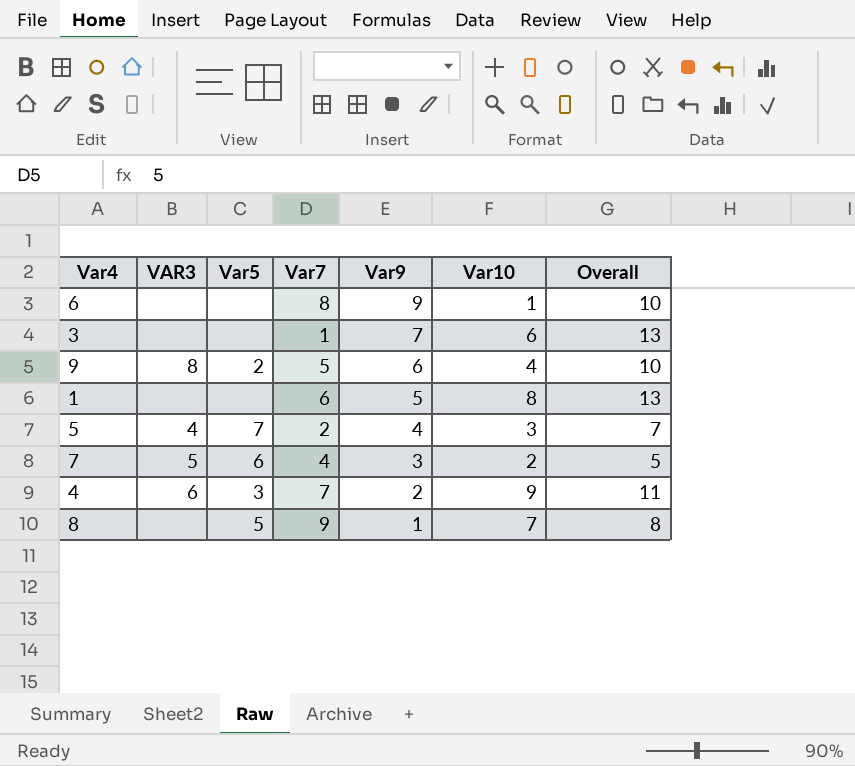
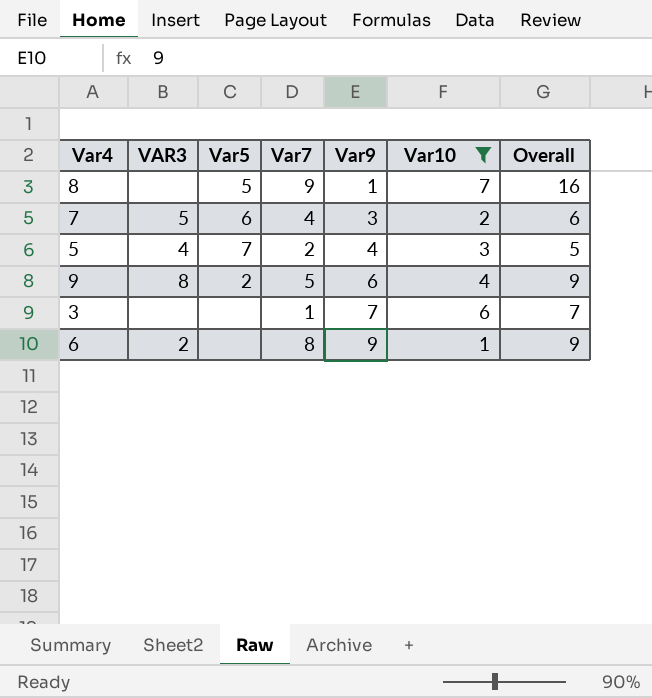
filter: none -> Var10 <= 7
row order: Var9 descending -> Var9 ascending
column Overall | formula: [Var9] + [Var10] -> [Var7] + [Var10]
6 | VAR3: none -> 2

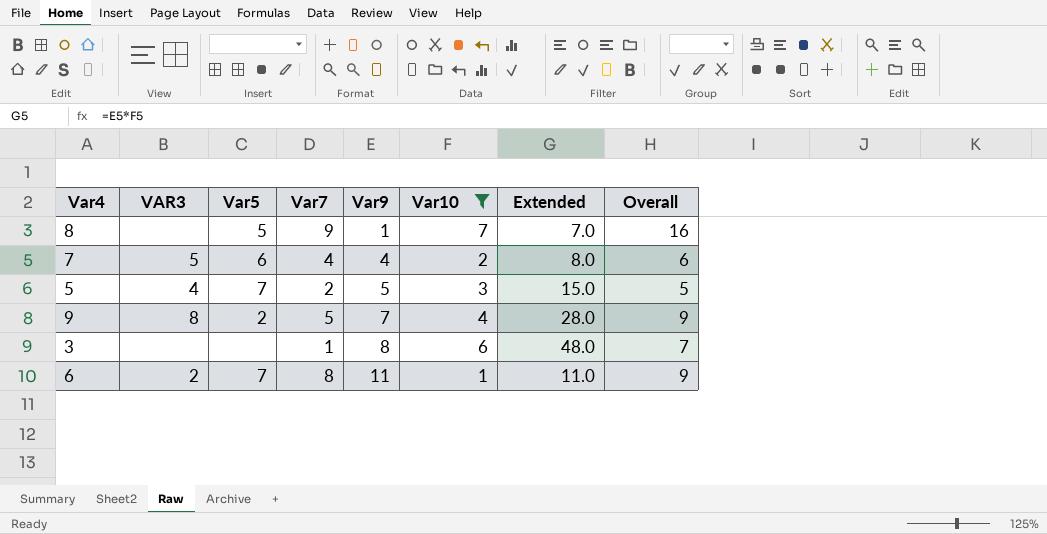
column Extended | formula: none -> [Var9] * [Var10]
7 | Var9: 3 -> 4
5 | Var9: 4 -> 5
9 | Var9: 6 -> 7
3 | Var9: 7 -> 8
6 | Var5: none -> 7
6 | Var9: 9 -> 11

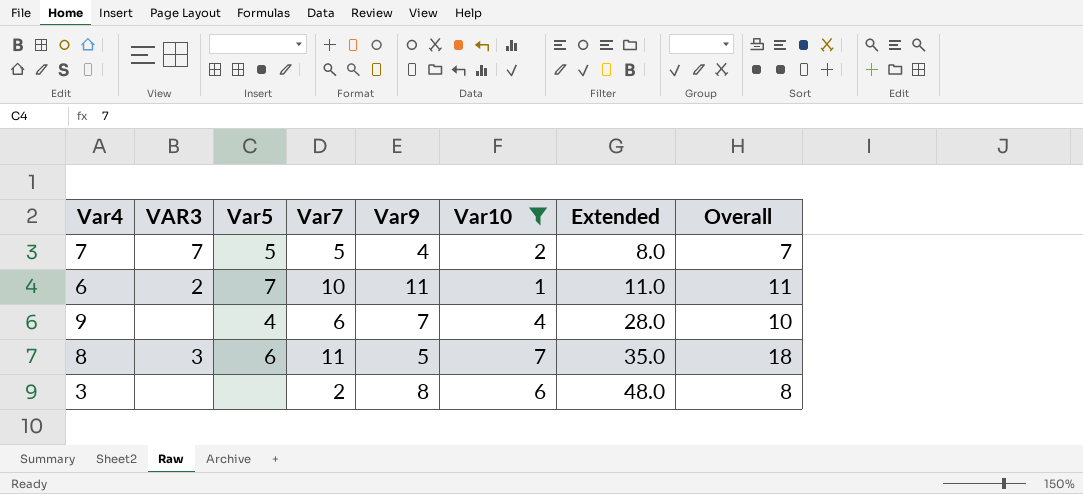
row order: Var9 ascending -> Extended ascending
row 5: 4 | 7 | 2 | 5 | 3 | 15.0 | 5 -> none
7 | VAR3: 5 -> 7
7 | Var5: 6 -> 5
7 | Var7: 4 -> 5
7 | Overall: 6 -> 7
6 | Var7: 8 -> 10
6 | Overall: 9 -> 11
9 | VAR3: 8 -> none
9 | Var5: 2 -> 4
9 | Var7: 5 -> 6
9 | Overall: 9 -> 10
8 | VAR3: none -> 3
8 | Var5: 5 -> 6
8 | Var7: 9 -> 11
8 | Var9: 1 -> 5
8 | Extended: 7.0 -> 35.0
8 | Overall: 16 -> 18
3 | Var7: 1 -> 2
3 | Overall: 7 -> 8

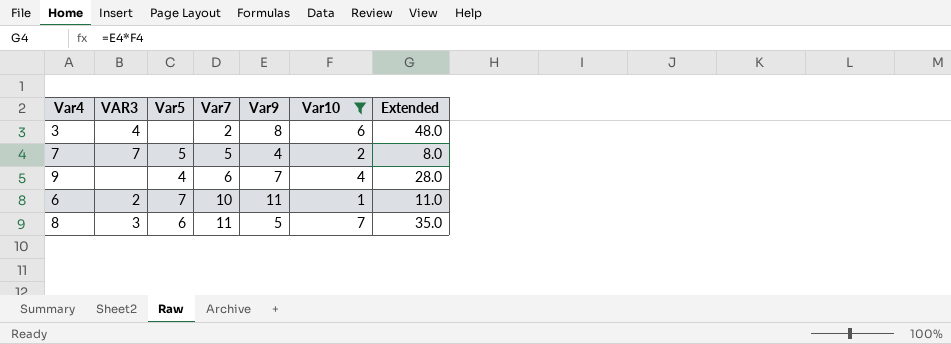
row order: Extended ascending -> Var7 ascending
column Overall | formula: [Var7] + [Var10] -> none
3 | VAR3: none -> 4

